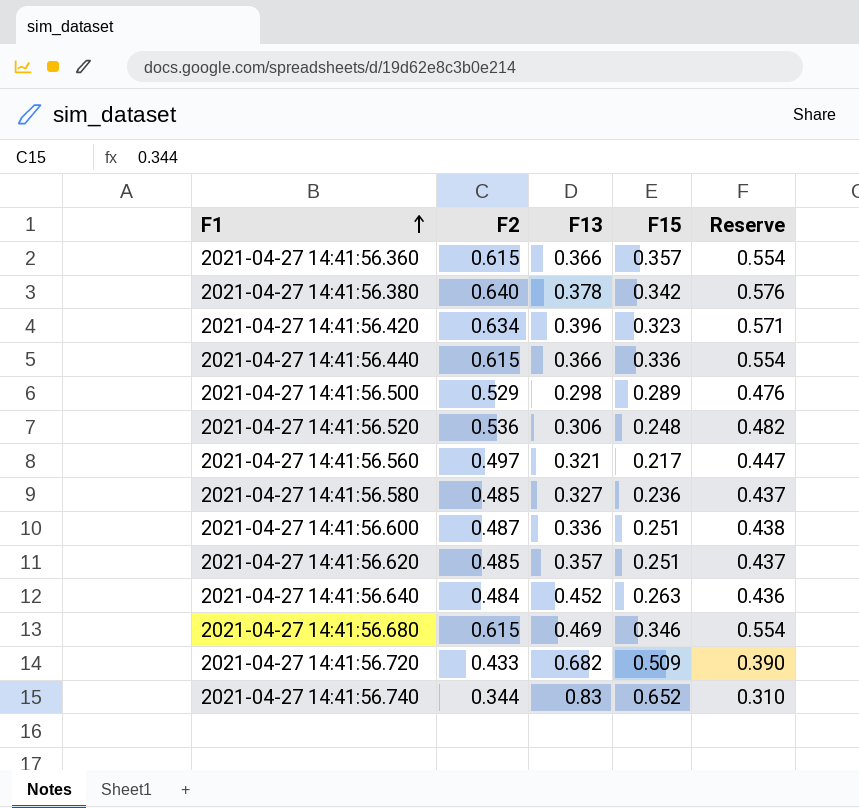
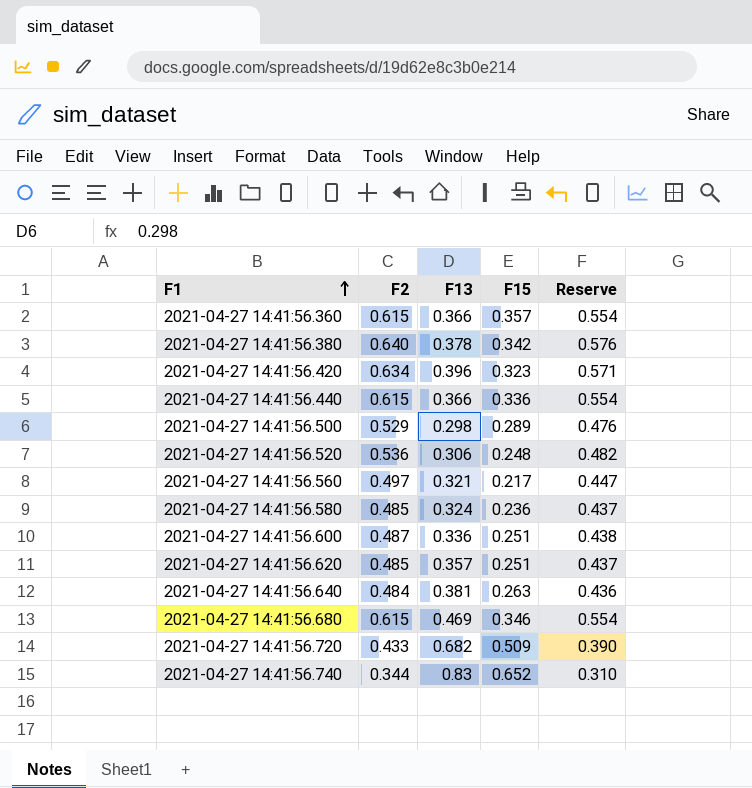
2021-04-27 14:41:56.580 | F13: 0.327 -> 0.324
2021-04-27 14:41:56.640 | F13: 0.452 -> 0.381

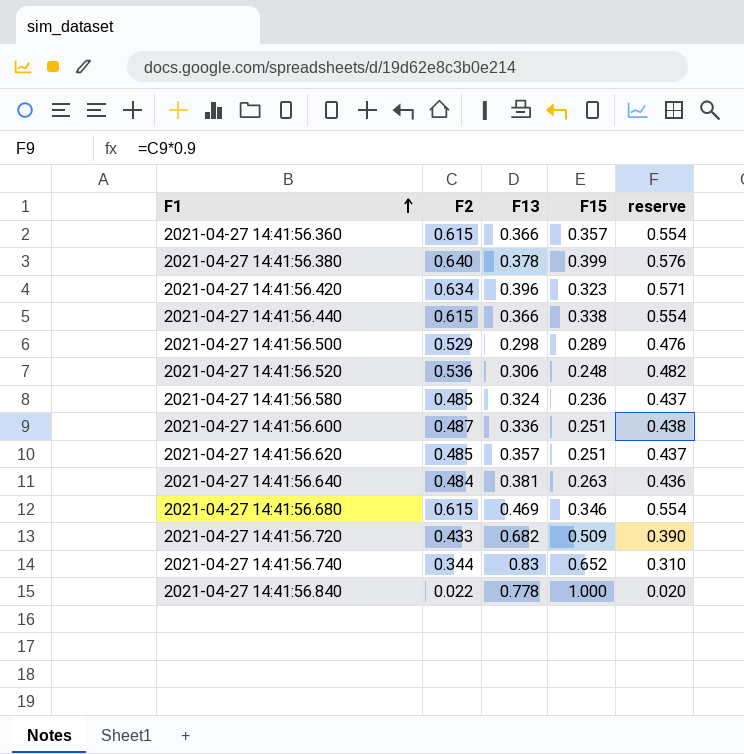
column name: Reserve -> reserve
row 2021-04-27 14:41:56.560: 0.497 | 0.321 | 0.217 | 0.447 -> none
2021-04-27 14:41:56.380 | F15: 0.342 -> 0.399
2021-04-27 14:41:56.440 | F15: 0.336 -> 0.338
row 2021-04-27 14:41:56.840: none -> 0.022 | 0.778 | 1.000 | 0.020

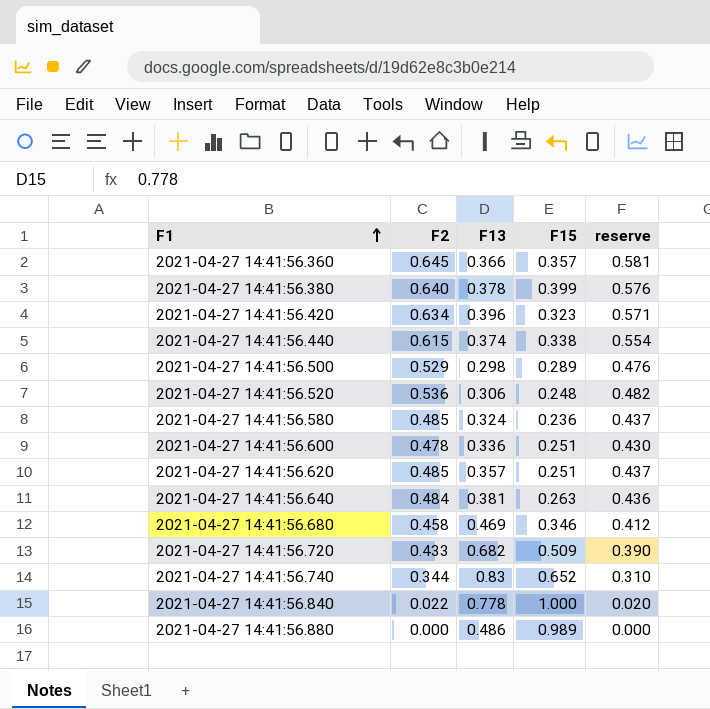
2021-04-27 14:41:56.360 | F2: 0.615 -> 0.645
2021-04-27 14:41:56.360 | reserve: 0.554 -> 0.581
2021-04-27 14:41:56.440 | F13: 0.366 -> 0.374
2021-04-27 14:41:56.600 | F2: 0.487 -> 0.478
2021-04-27 14:41:56.600 | reserve: 0.438 -> 0.430
2021-04-27 14:41:56.680 | F2: 0.615 -> 0.458
2021-04-27 14:41:56.680 | reserve: 0.554 -> 0.412
row 2021-04-27 14:41:56.880: none -> 0.000 | 0.486 | 0.989 | 0.000

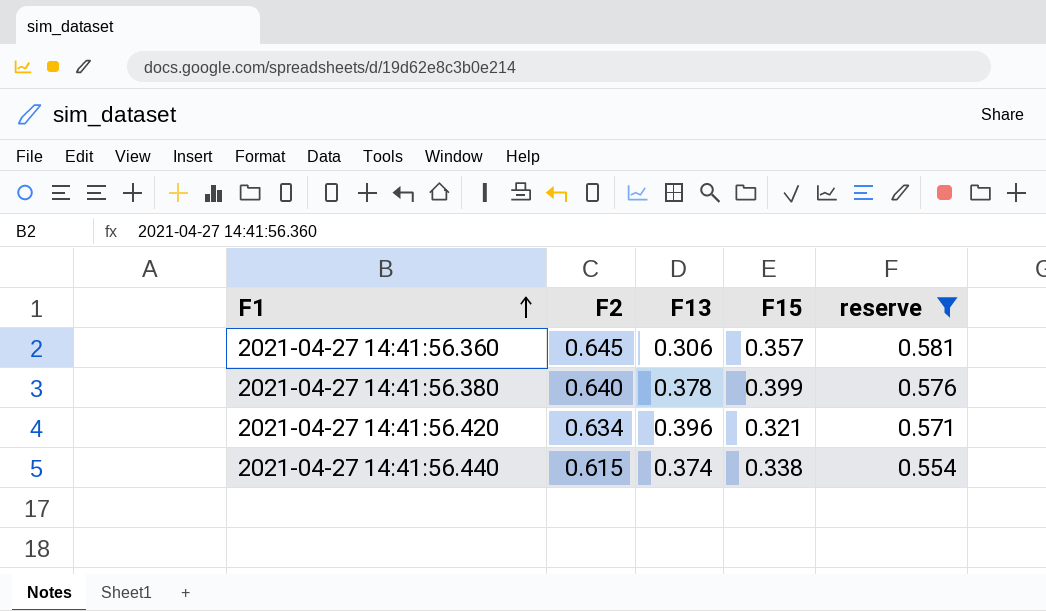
filter: none -> reserve >= 0.554
2021-04-27 14:41:56.360 | F13: 0.366 -> 0.306
2021-04-27 14:41:56.420 | F15: 0.323 -> 0.321

